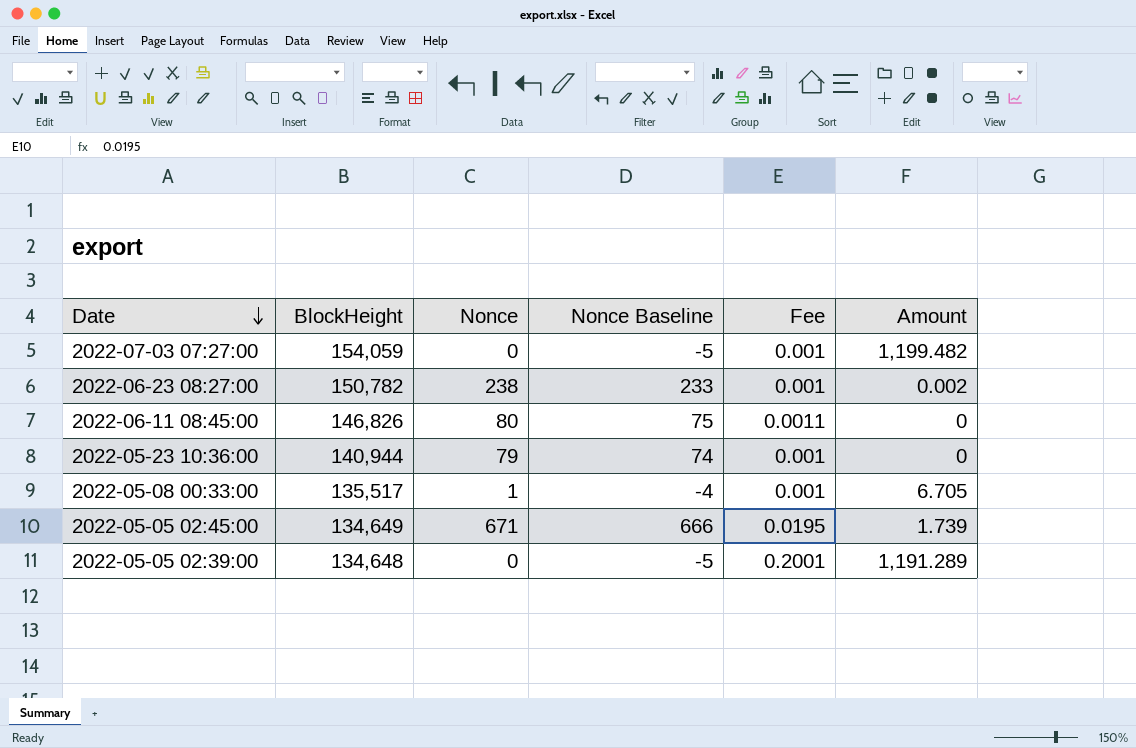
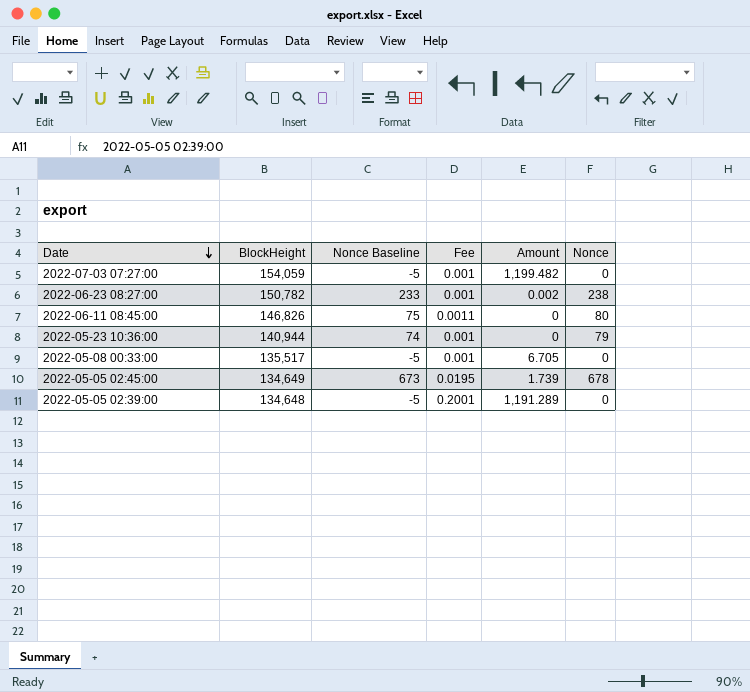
column Nonce | position: 3 -> 6
2022-05-08 00:33:00 | Nonce Baseline: -4 -> -5
2022-05-08 00:33:00 | Nonce: 1 -> 0
2022-05-05 02:45:00 | Nonce Baseline: 666 -> 673
2022-05-05 02:45:00 | Nonce: 671 -> 678

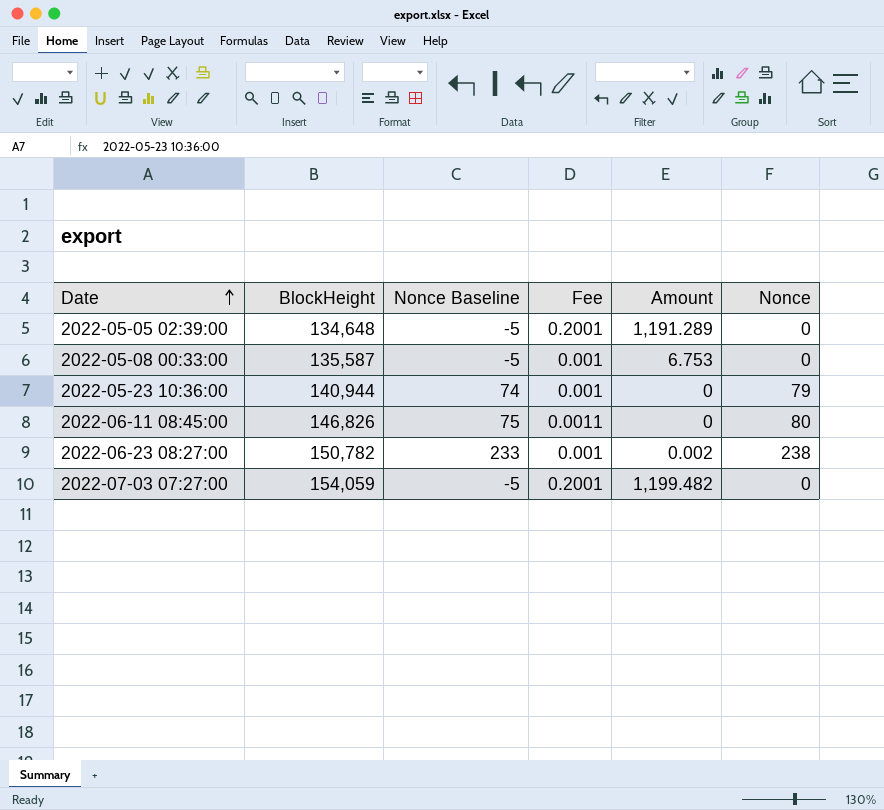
row order: Date descending -> Date ascending
row 2022-05-05 02:45:00: 134,649 | 673 | 0.0195 | 1.739 | 678 -> none
2022-05-08 00:33:00 | BlockHeight: 135,517 -> 135,587
2022-05-08 00:33:00 | Amount: 6.705 -> 6.753
2022-07-03 07:27:00 | Fee: 0.001 -> 0.2001

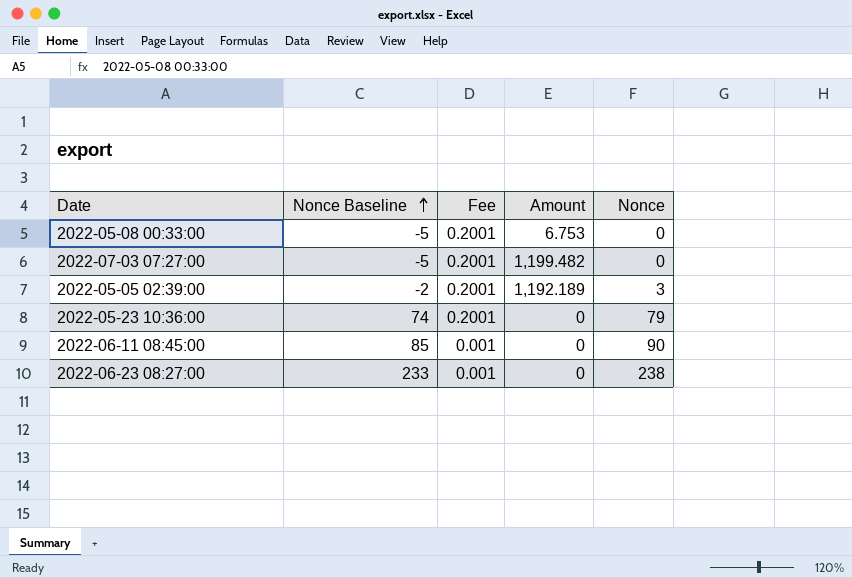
row order: Date ascending -> Nonce Baseline ascending
column BlockHeight | position: 2 -> none
2022-05-08 00:33:00 | Fee: 0.001 -> 0.2001
2022-05-05 02:39:00 | Nonce Baseline: -5 -> -2
2022-05-05 02:39:00 | Amount: 1,191.289 -> 1,192.189
2022-05-05 02:39:00 | Nonce: 0 -> 3
2022-05-23 10:36:00 | Fee: 0.001 -> 0.2001
2022-06-11 08:45:00 | Nonce Baseline: 75 -> 85
2022-06-11 08:45:00 | Fee: 0.0011 -> 0.001
2022-06-11 08:45:00 | Nonce: 80 -> 90
2022-06-23 08:27:00 | Amount: 0.002 -> 0

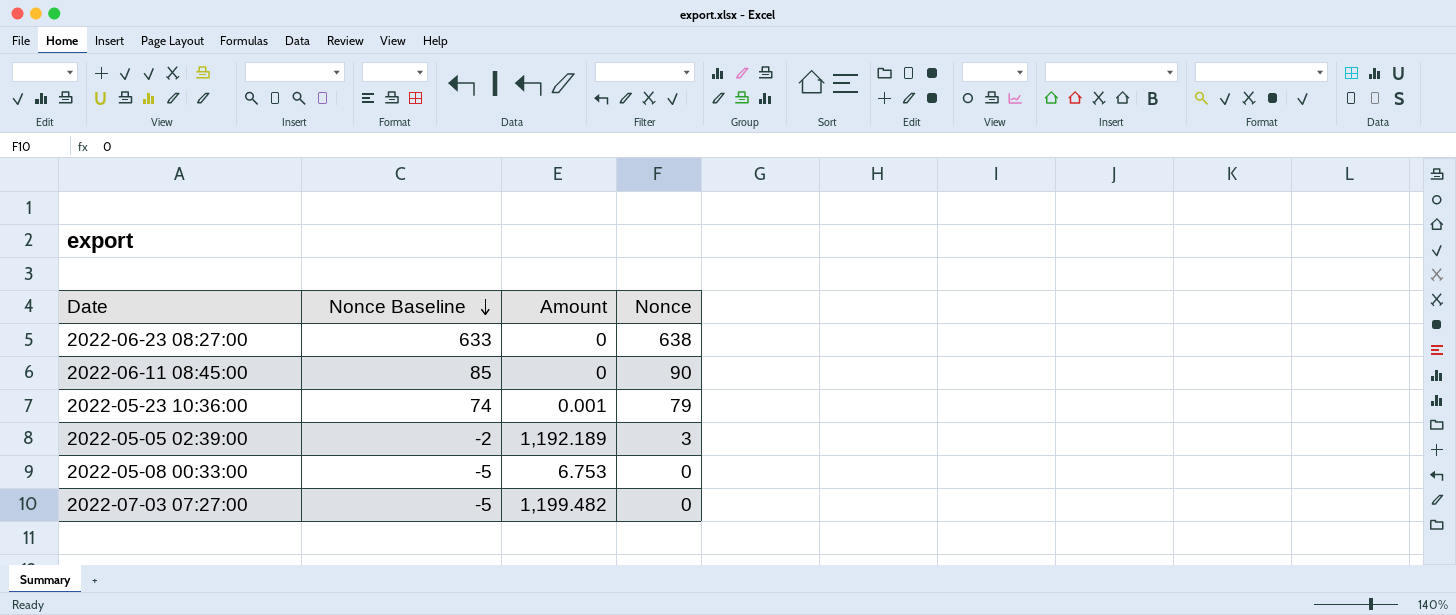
row order: Nonce Baseline ascending -> Nonce Baseline descending
column Fee | position: 3 -> none
2022-06-23 08:27:00 | Nonce Baseline: 233 -> 633
2022-06-23 08:27:00 | Nonce: 238 -> 638
2022-05-23 10:36:00 | Amount: 0 -> 0.001

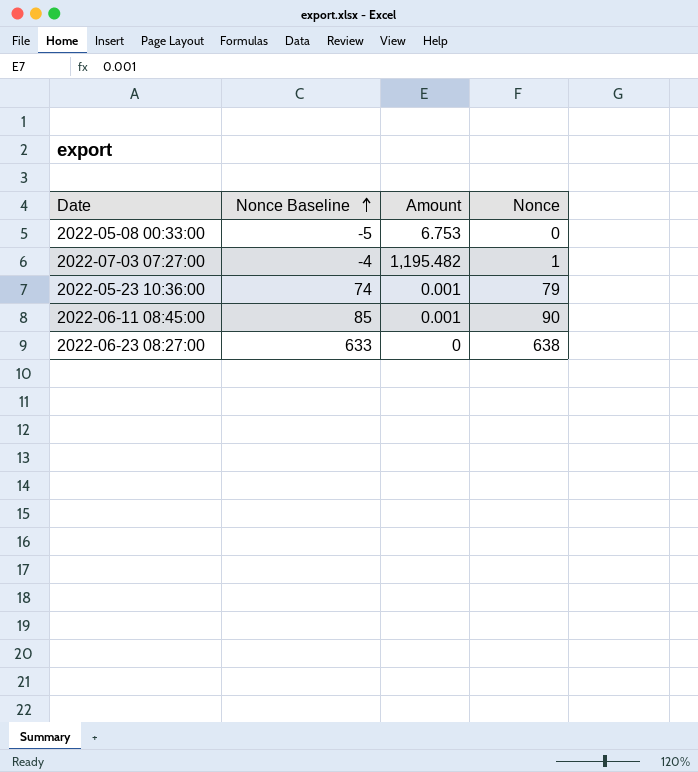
row order: Nonce Baseline descending -> Nonce Baseline ascending
row 2022-05-05 02:39:00: -2 | 1,192.189 | 3 -> none
2022-07-03 07:27:00 | Nonce Baseline: -5 -> -4
2022-07-03 07:27:00 | Amount: 1,199.482 -> 1,195.482
2022-07-03 07:27:00 | Nonce: 0 -> 1
2022-06-11 08:45:00 | Amount: 0 -> 0.001

